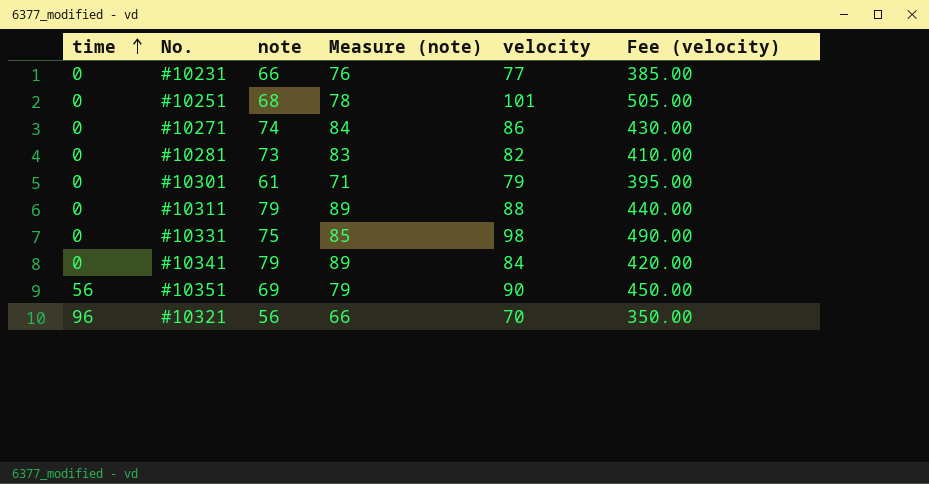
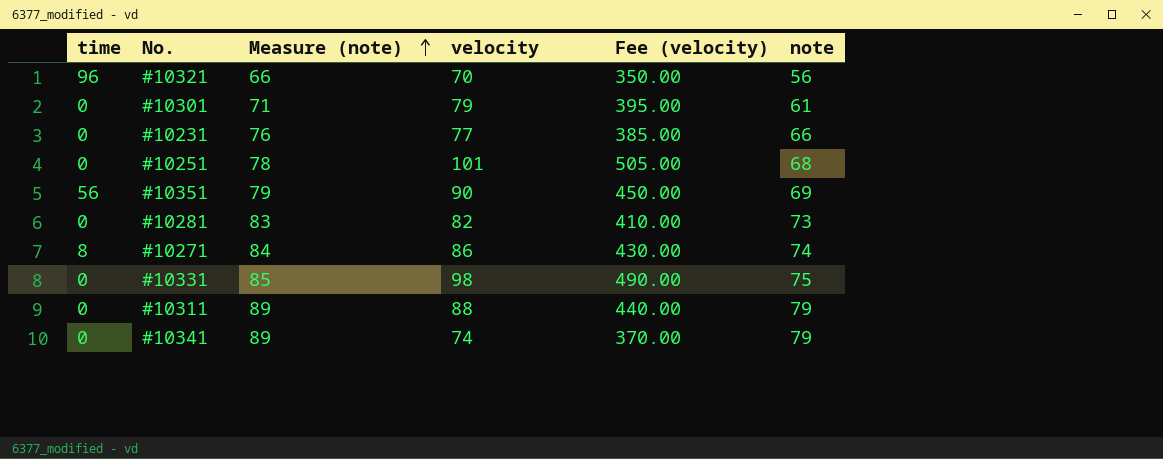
row order: time ascending -> Measure (note) ascending
column note | position: 3 -> 6
#10271 | time: 0 -> 8
#10341 | velocity: 84 -> 74
#10341 | Fee (velocity): 420.00 -> 370.00

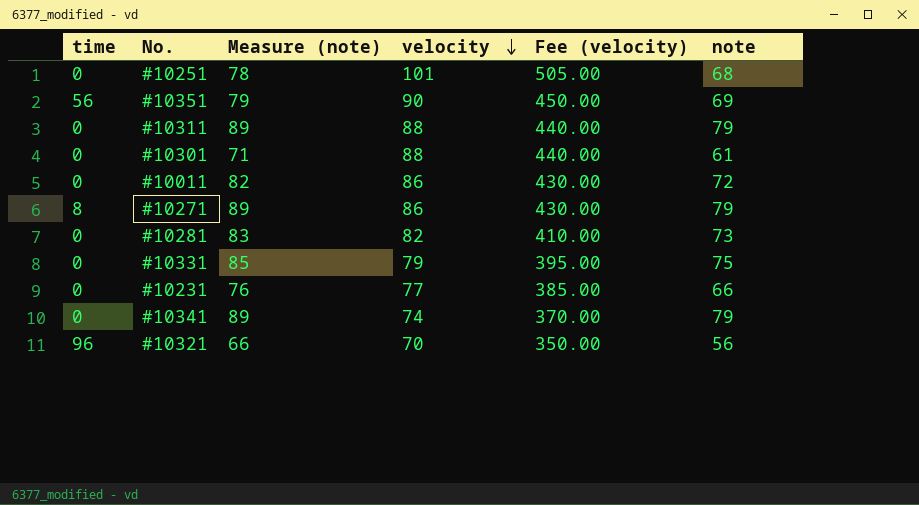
row order: Measure (note) ascending -> velocity descending
#10301 | velocity: 79 -> 88
#10301 | Fee (velocity): 395.00 -> 440.00
row #10011: none -> 0 | 82 | 86 | 430.00 | 72
#10271 | Measure (note): 84 -> 89
#10271 | note: 74 -> 79
#10331 | velocity: 98 -> 79
#10331 | Fee (velocity): 490.00 -> 395.00

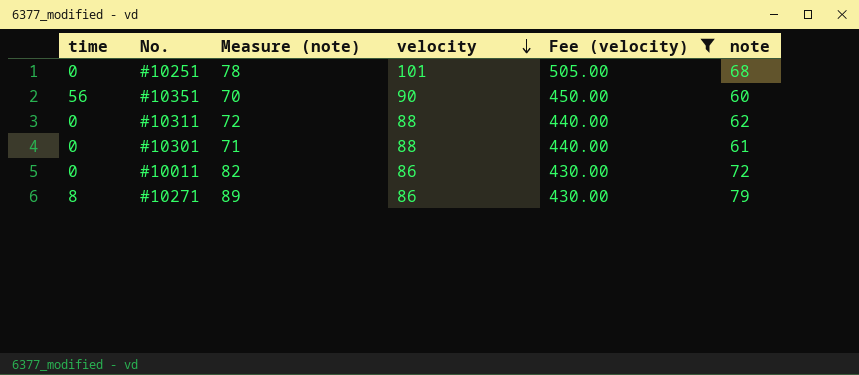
filter: none -> Fee (velocity) >= 430.00
#10351 | Measure (note): 79 -> 70
#10351 | note: 69 -> 60
#10311 | Measure (note): 89 -> 72
#10311 | note: 79 -> 62

